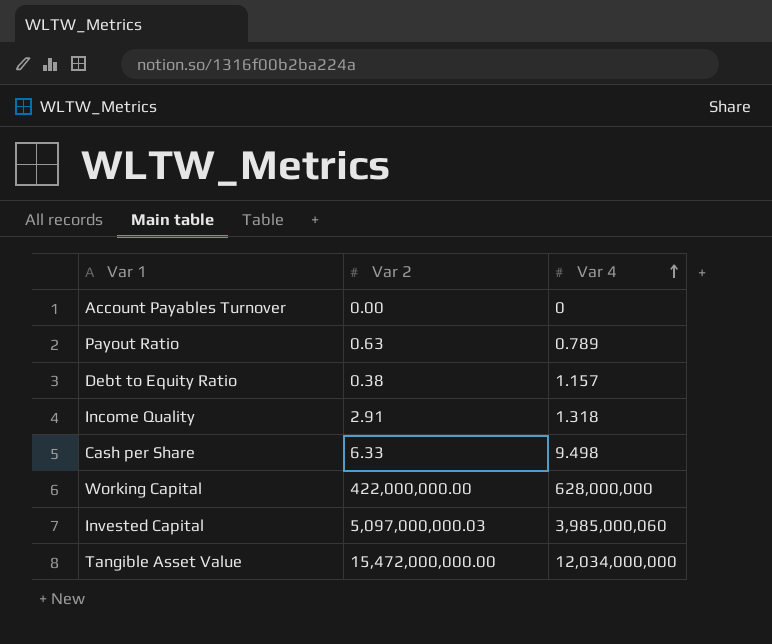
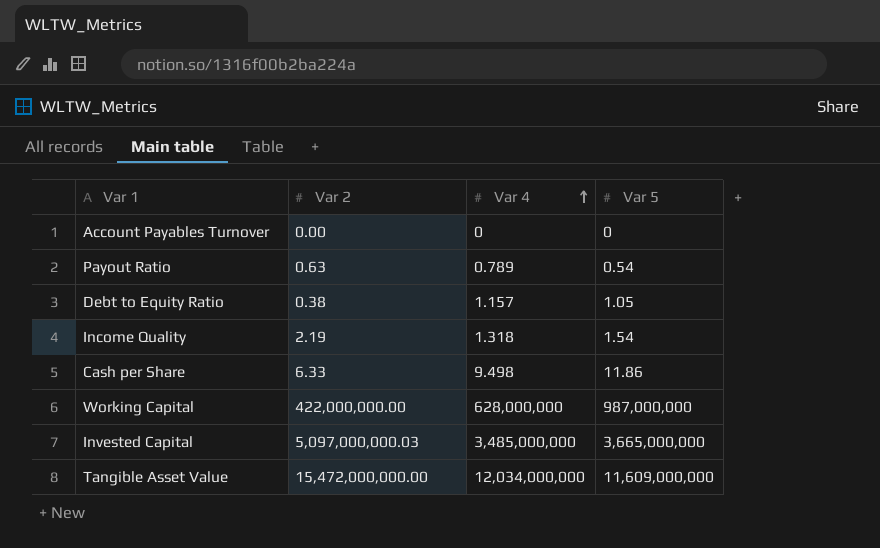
column Var 5 | position: none -> 4
Income Quality | Var 2: 2.91 -> 2.19
Invested Capital | Var 4: 3,985,000,060 -> 3,485,000,000

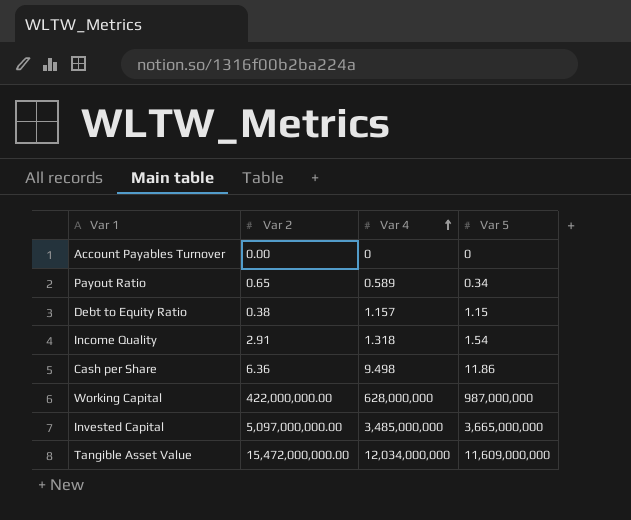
Payout Ratio | Var 2: 0.63 -> 0.65
Payout Ratio | Var 4: 0.789 -> 0.589
Payout Ratio | Var 5: 0.54 -> 0.34
Debt to Equity Ratio | Var 5: 1.05 -> 1.15
Income Quality | Var 2: 2.19 -> 2.91
Cash per Share | Var 2: 6.33 -> 6.36
Invested Capital | Var 2: 5,097,000,000.03 -> 5,097,000,000.00

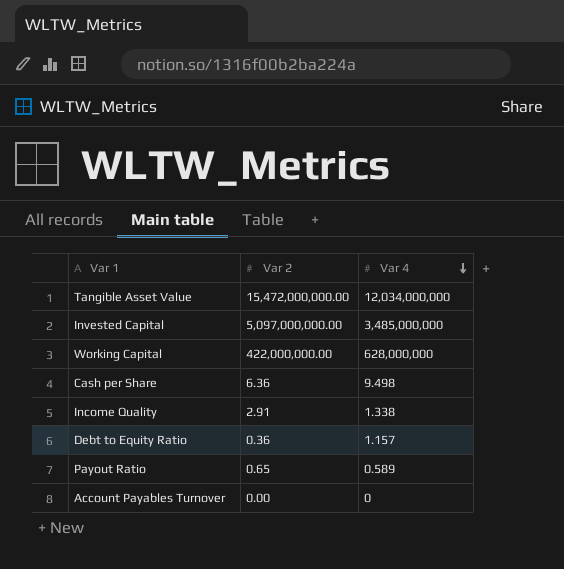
row order: Var 4 ascending -> Var 4 descending
column Var 5 | position: 4 -> none
Income Quality | Var 4: 1.318 -> 1.338
Debt to Equity Ratio | Var 2: 0.38 -> 0.36

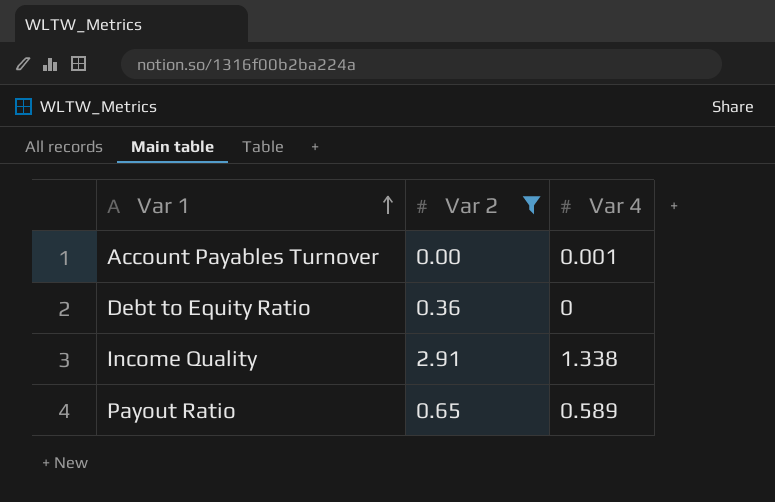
filter: none -> Var 2 <= 2.91
row order: Var 4 descending -> Var 1 ascending
Account Payables Turnover | Var 4: 0 -> 0.001
Debt to Equity Ratio | Var 4: 1.157 -> 0

